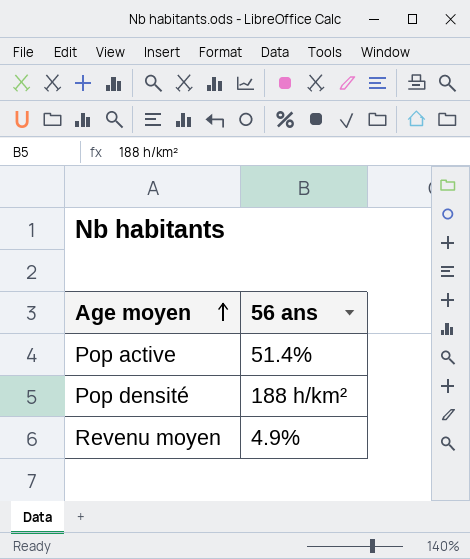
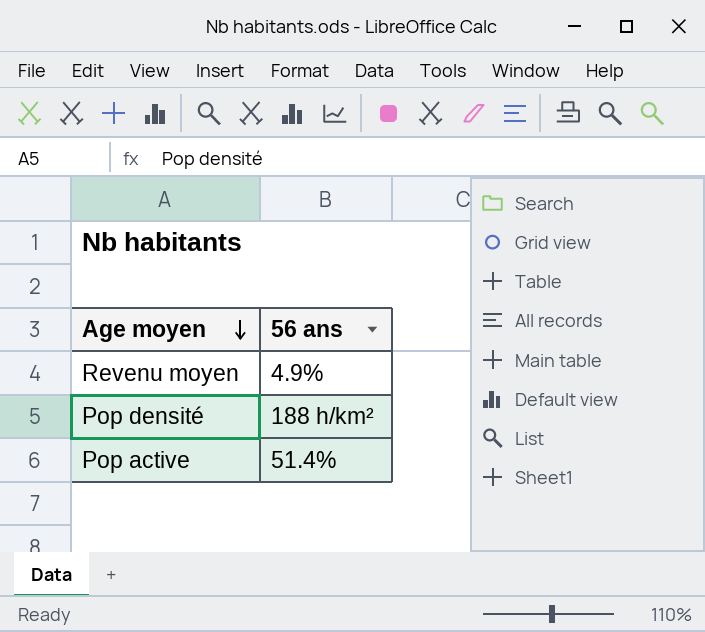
row order: Age moyen ascending -> Age moyen descending

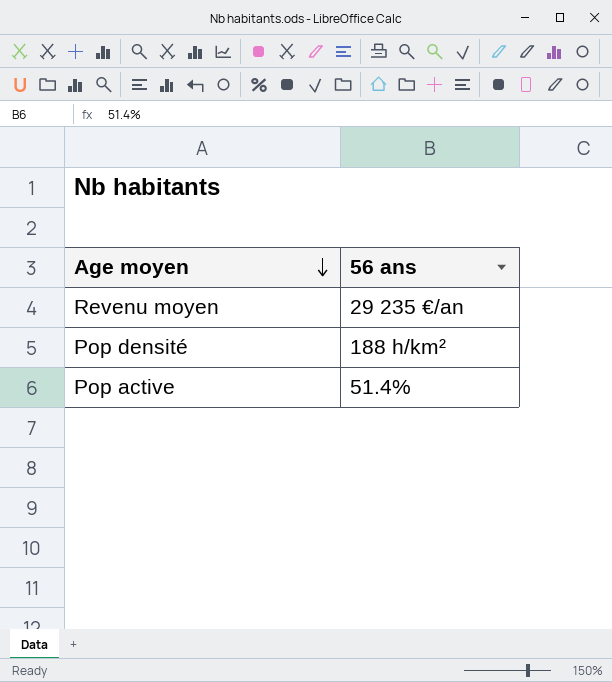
Revenu moyen | 56 ans: 4.9% -> 29 235 €/an

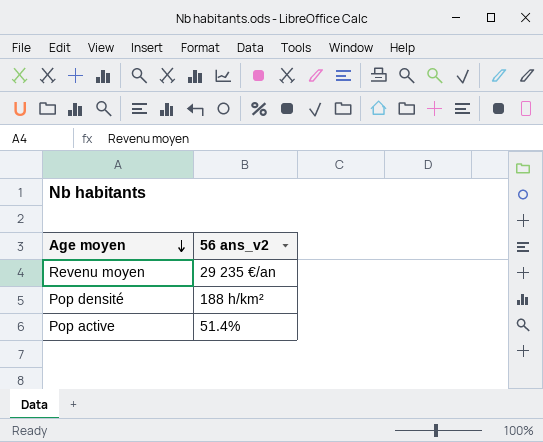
column name: 56 ans -> 56 ans_v2

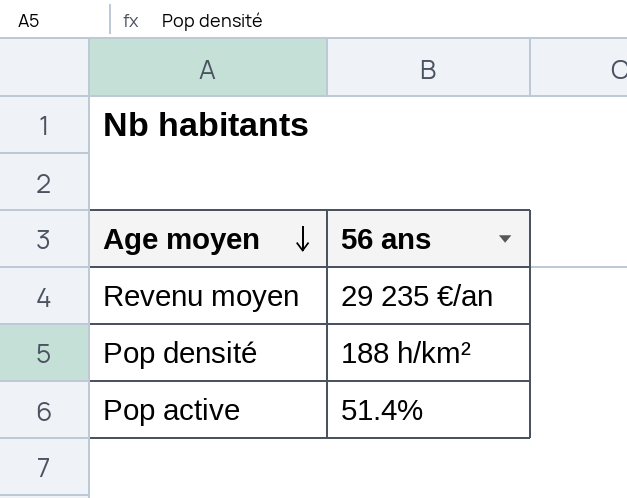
column name: 56 ans_v2 -> 56 ans

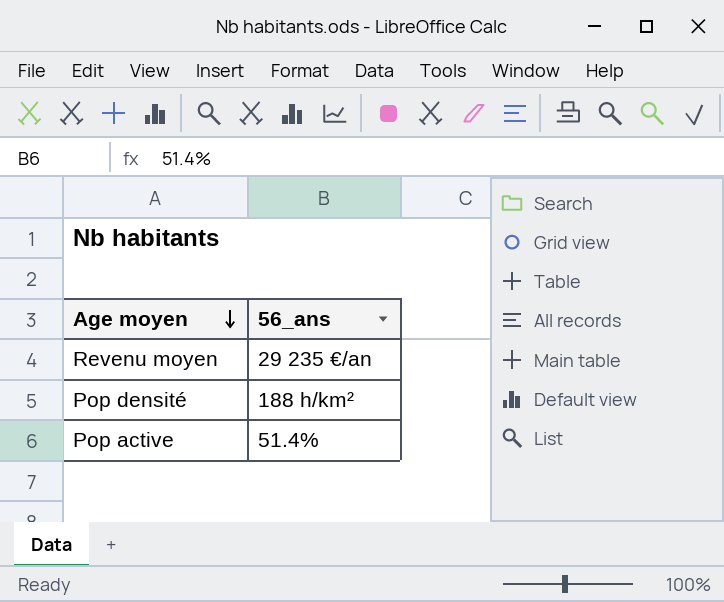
column name: 56 ans -> 56_ans

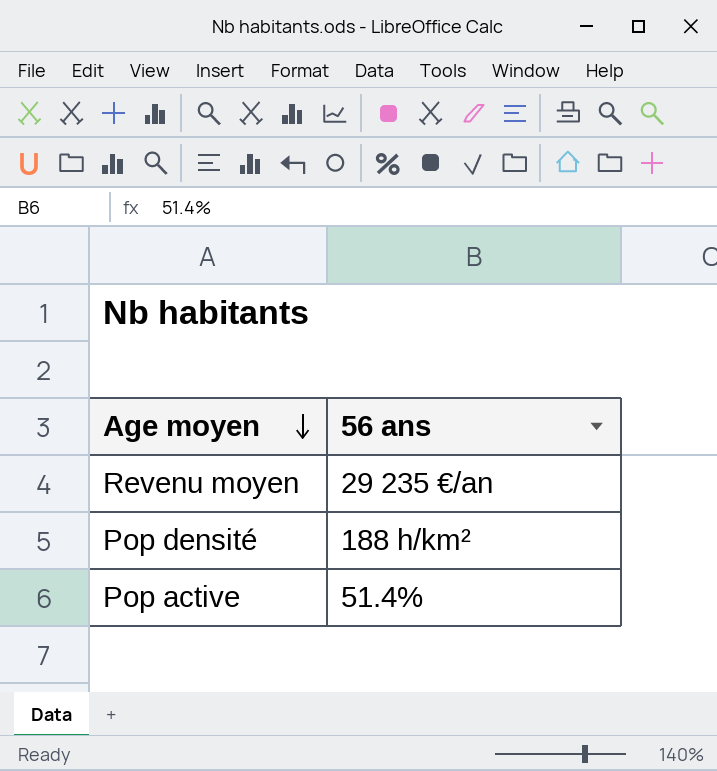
column name: 56_ans -> 56 ans

